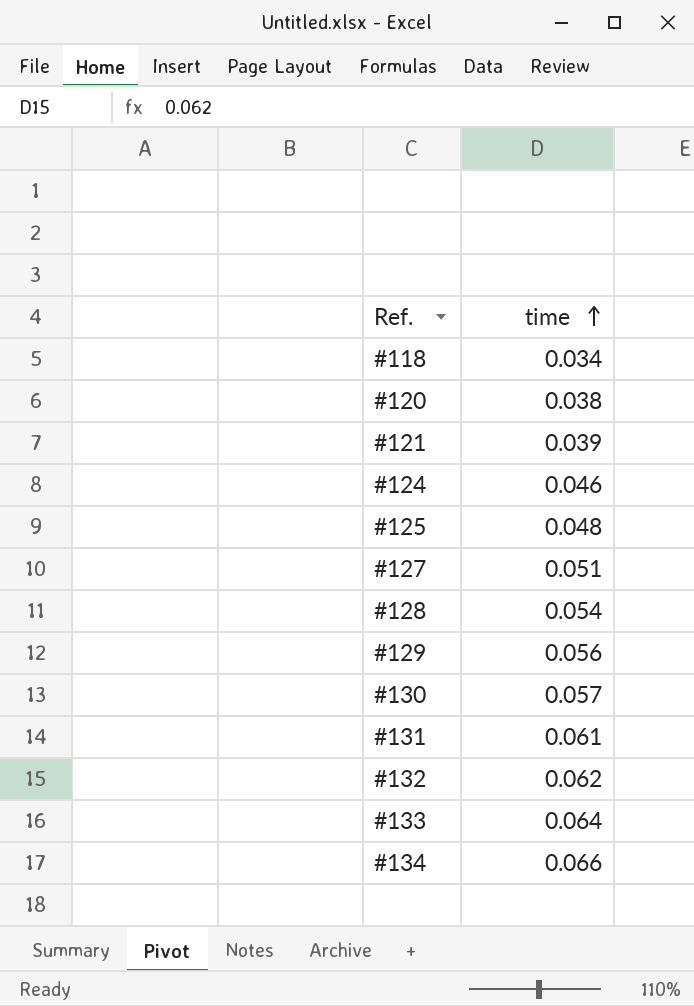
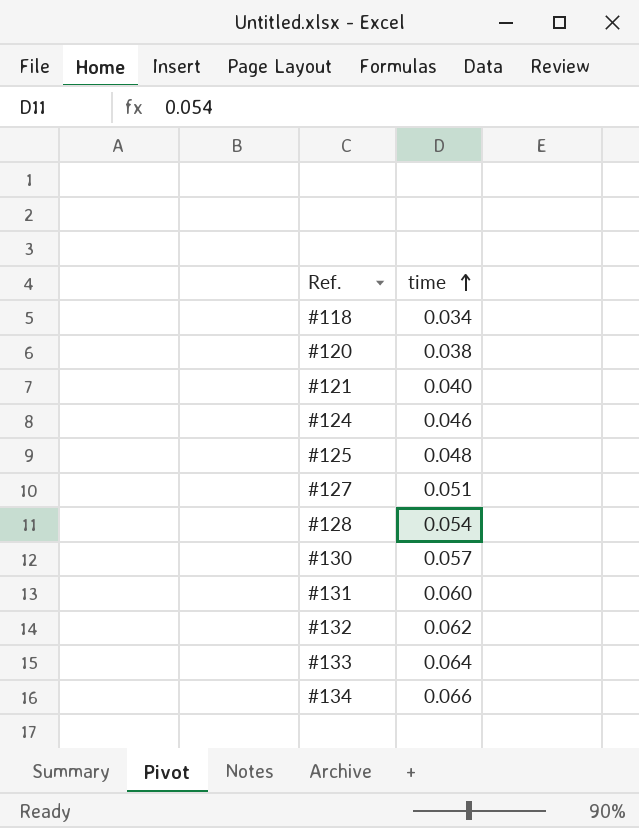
row #129: 0.056 -> none
#121 | time: 0.039 -> 0.040
#131 | time: 0.061 -> 0.060

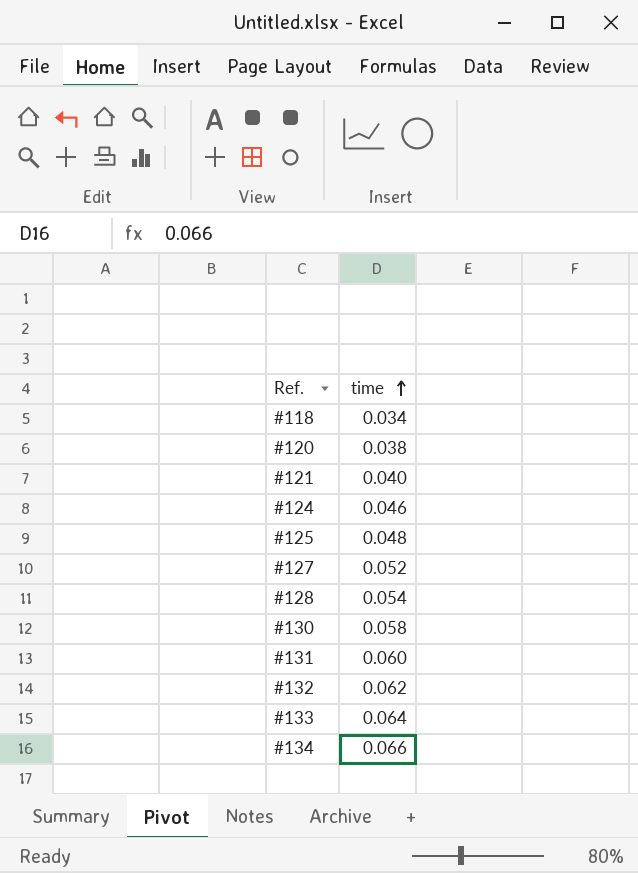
#127 | time: 0.051 -> 0.052
#130 | time: 0.057 -> 0.058

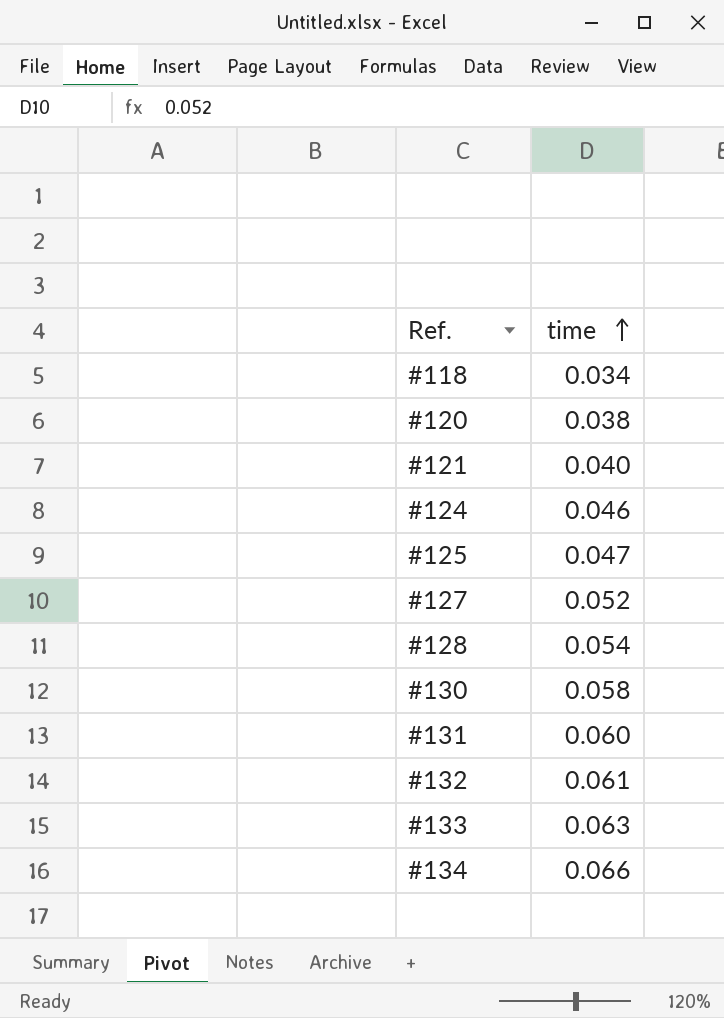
#125 | time: 0.048 -> 0.047
#132 | time: 0.062 -> 0.061
#133 | time: 0.064 -> 0.063

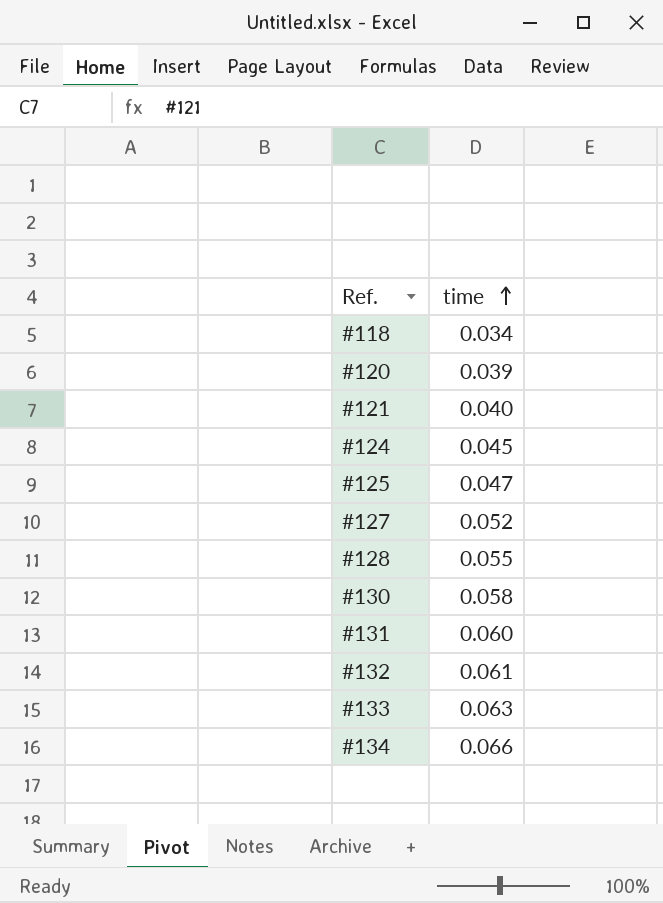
#120 | time: 0.038 -> 0.039
#124 | time: 0.046 -> 0.045
#128 | time: 0.054 -> 0.055

